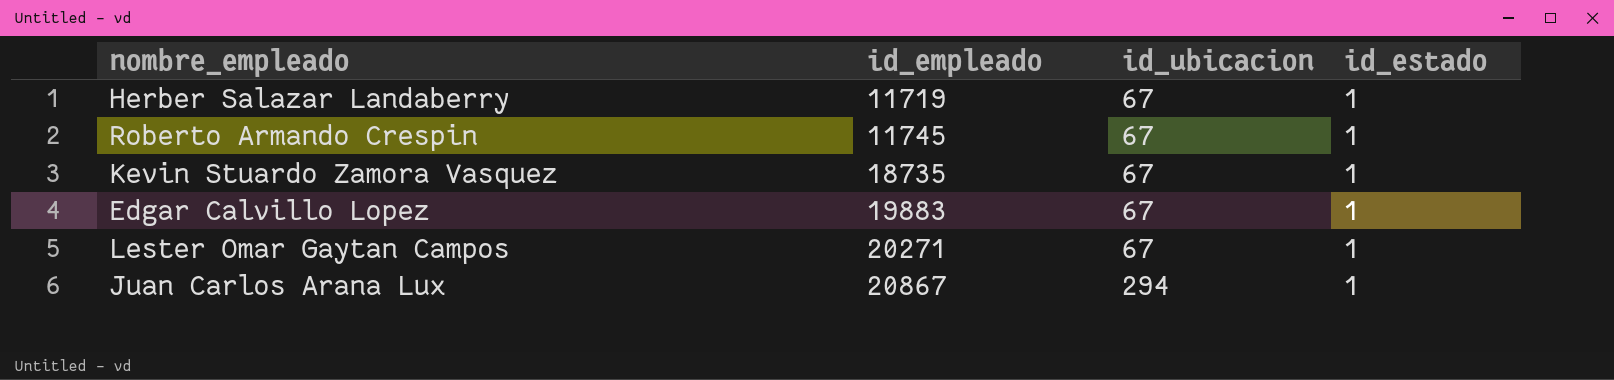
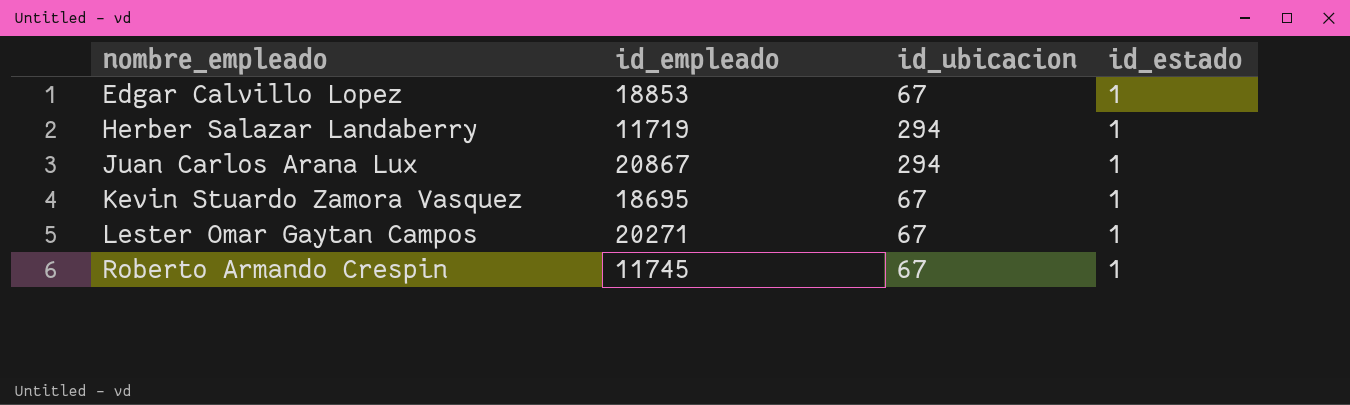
row order: id_empleado ascending -> nombre_empleado ascending
Edgar Calvillo Lopez | id_empleado: 19883 -> 18853
Herber Salazar Landaberry | id_ubicacion: 67 -> 294
Kevin Stuardo Zamora Vasquez | id_empleado: 18735 -> 18695

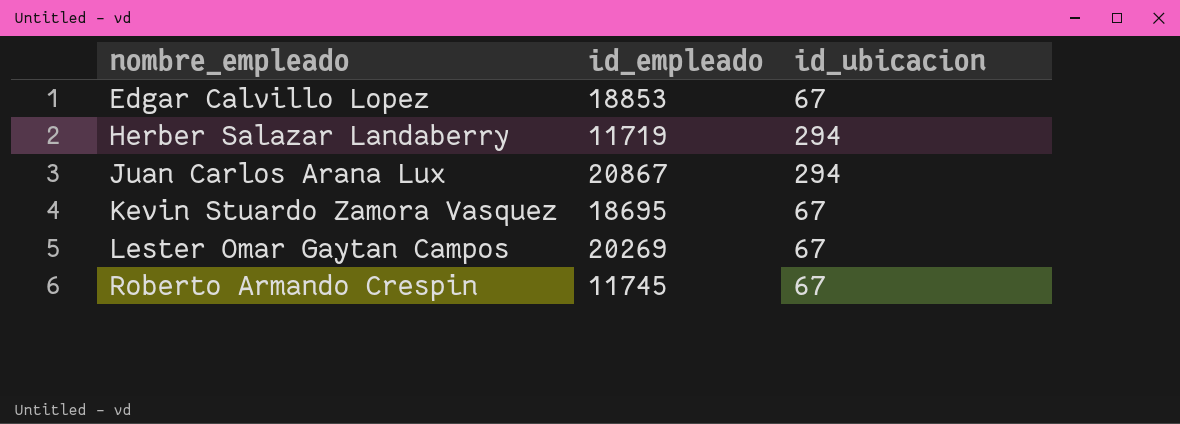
column id_estado | position: 4 -> none
Lester Omar Gaytan Campos | id_empleado: 20271 -> 20269

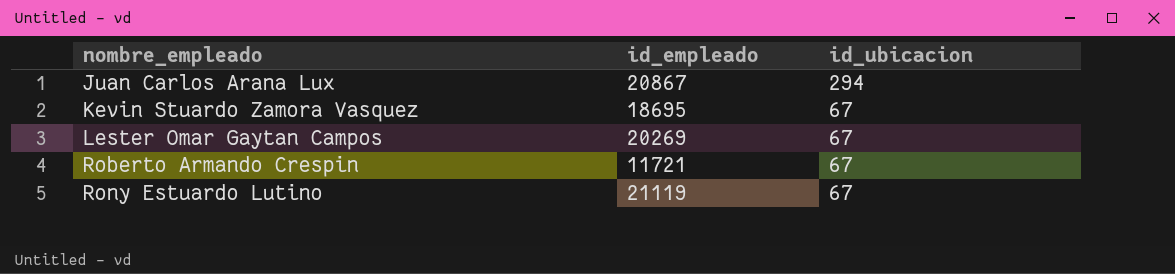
row Edgar Calvillo Lopez: 18853 | 67 -> none
row Herber Salazar Landaberry: 11719 | 294 -> none
Roberto Armando Crespin | id_empleado: 11745 -> 11721
row Rony Estuardo Lutino: none -> 21119 | 67

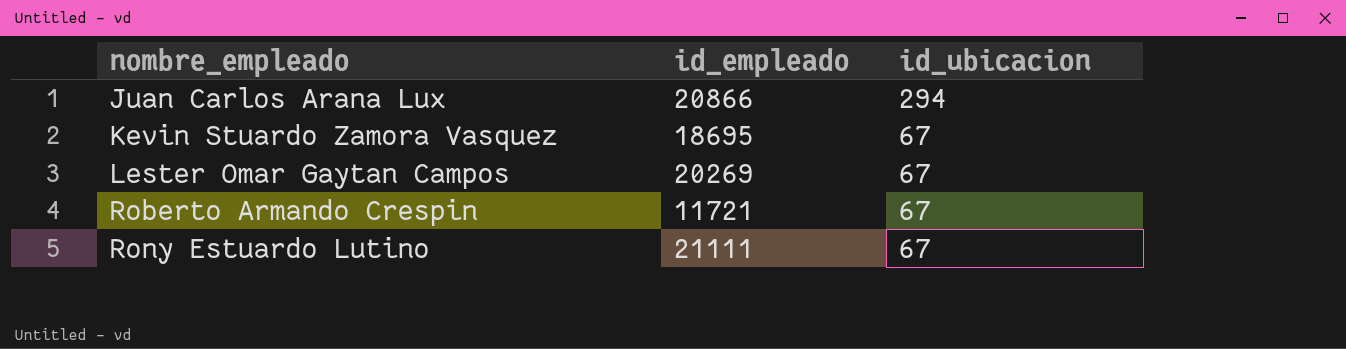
Juan Carlos Arana Lux | id_empleado: 20867 -> 20866
Rony Estuardo Lutino | id_empleado: 21119 -> 21111

